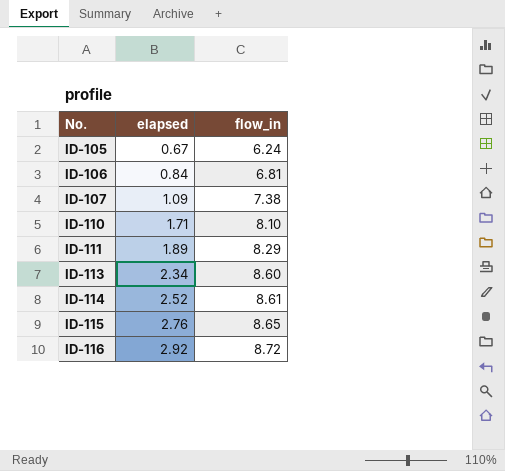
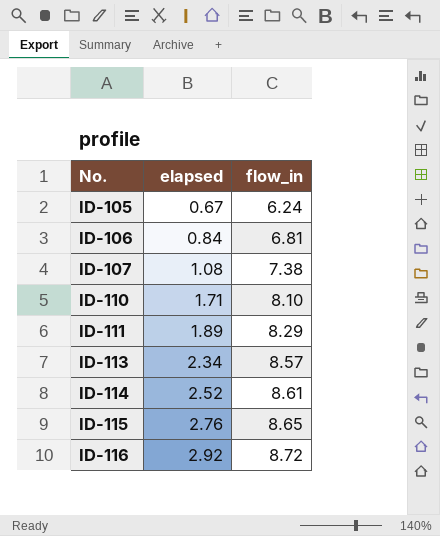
ID-107 | elapsed: 1.09 -> 1.08
ID-113 | flow_in: 8.60 -> 8.57

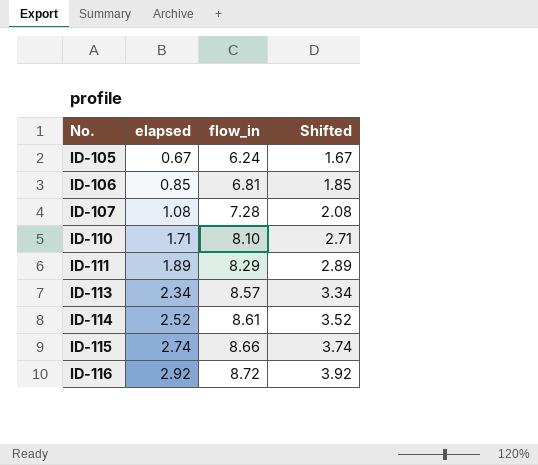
column Shifted | formula: none -> [elapsed] + 1
ID-106 | elapsed: 0.84 -> 0.85
ID-107 | flow_in: 7.38 -> 7.28
ID-115 | elapsed: 2.76 -> 2.74
ID-115 | flow_in: 8.65 -> 8.66

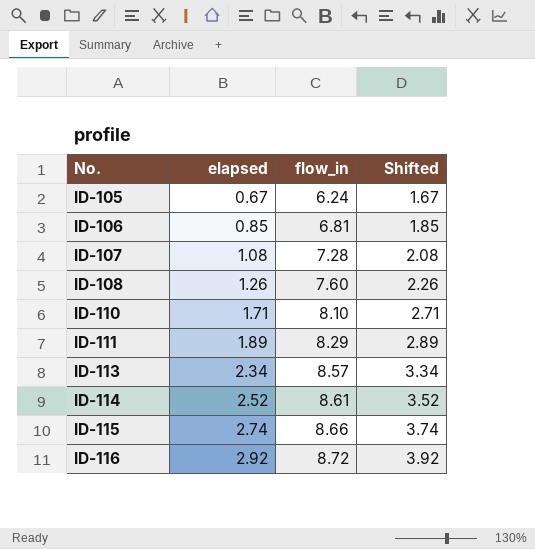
row ID-108: none -> 1.26 | 7.60 | 2.26

